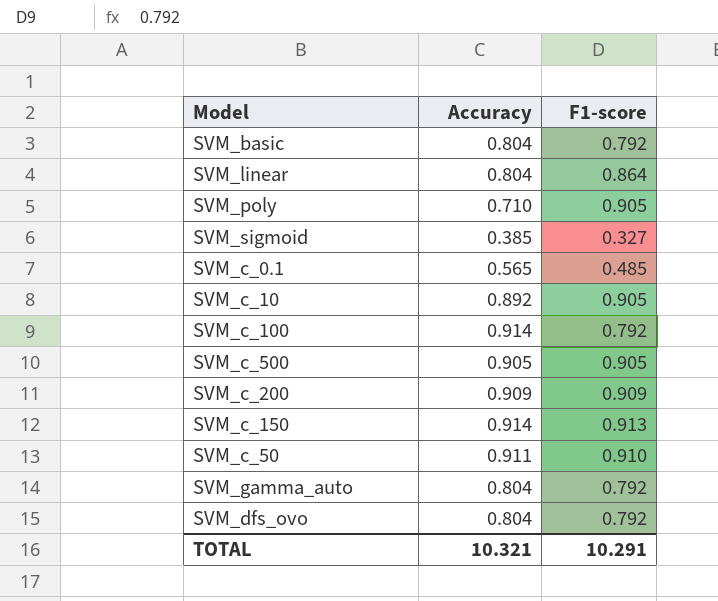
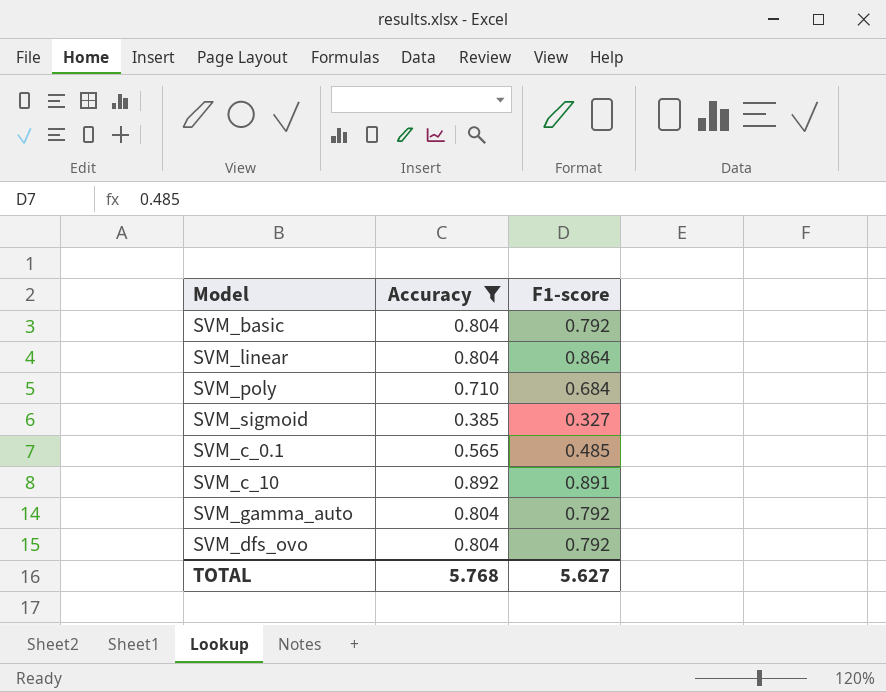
filter: none -> Accuracy <= 0.892
SVM_poly | F1-score: 0.905 -> 0.684
SVM_c_10 | F1-score: 0.905 -> 0.891
TOTAL | Accuracy: 10.321 -> 5.768
TOTAL | F1-score: 10.291 -> 5.627

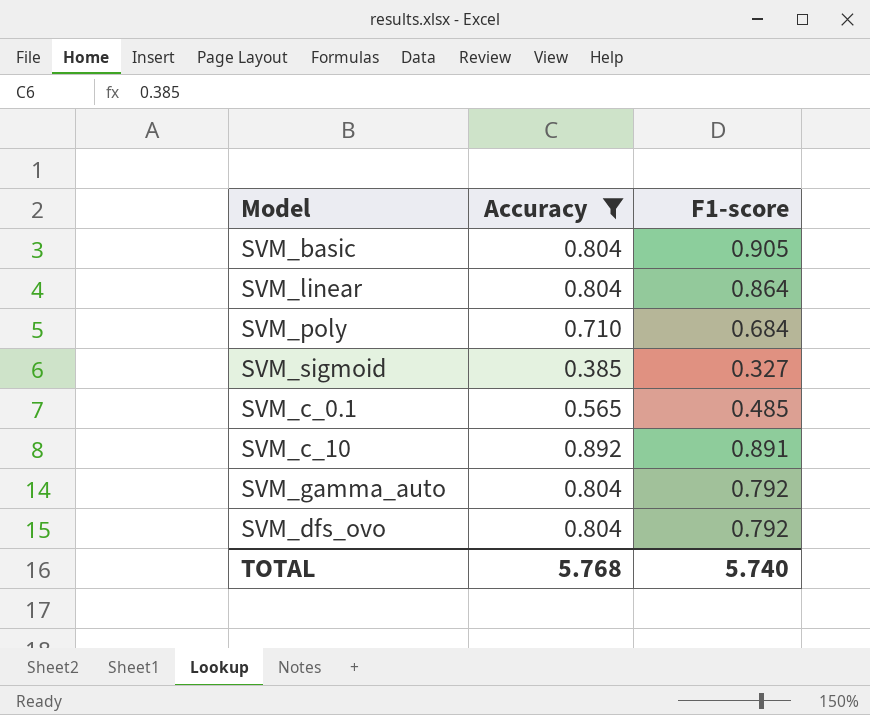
SVM_basic | F1-score: 0.792 -> 0.905
TOTAL | F1-score: 5.627 -> 5.740

